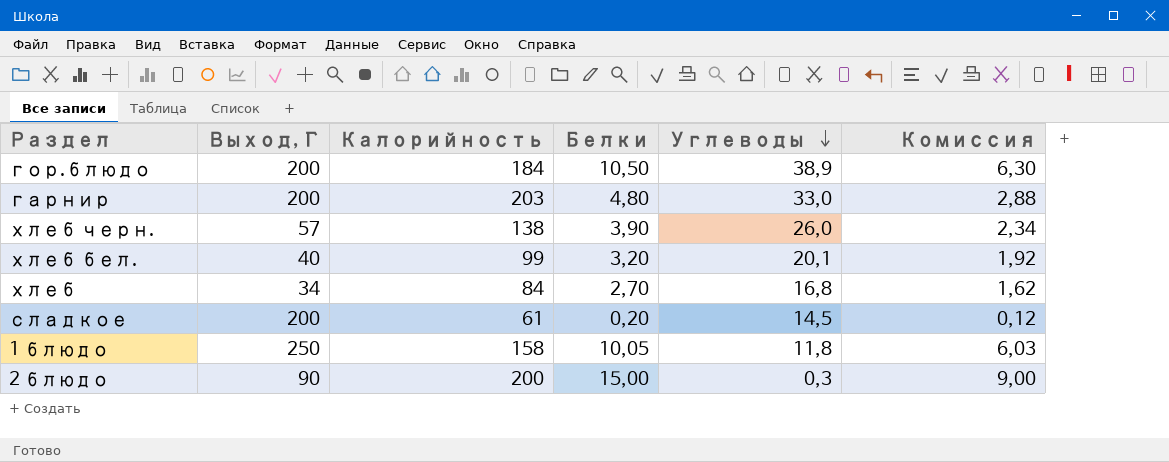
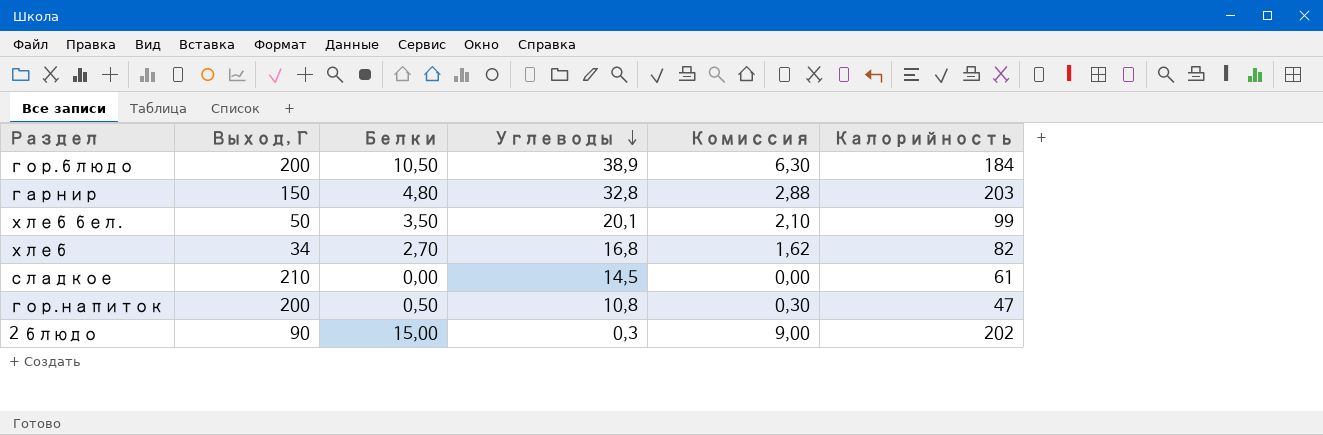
column Калорийность | position: 3 -> 6
row хлеб черн.: 57 | 138 | 3,90 | 26,0 | 2,34 -> none
row 1 блюдо: 250 | 158 | 10,05 | 11,8 | 6,03 -> none
гарнир | Выход, Г: 200 -> 150
гарнир | Углеводы: 33,0 -> 32,8
хлеб бел. | Выход, Г: 40 -> 50
хлеб бел. | Белки: 3,20 -> 3,50
хлеб бел. | Комиссия: 1,92 -> 2,10
хлеб | Калорийность: 84 -> 82
сладкое | Выход, Г: 200 -> 210
сладкое | Белки: 0,20 -> 0,00
сладкое | Комиссия: 0,12 -> 0,00
row гор.напиток: none -> 200 | 0,50 | 10,8 | 0,30 | 47
2 блюдо | Калорийность: 200 -> 202

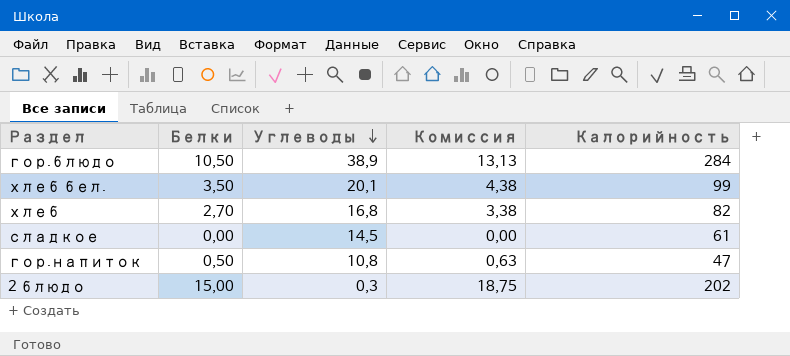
column Выход, Г | position: 2 -> none
column Комиссия | formula: [Белки] * 0,6 -> [Белки] * 1,25
row гарнир: 150 | 4,80 | 32,8 | 2,88 | 203 -> none
гор.блюдо | Калорийность: 184 -> 284

